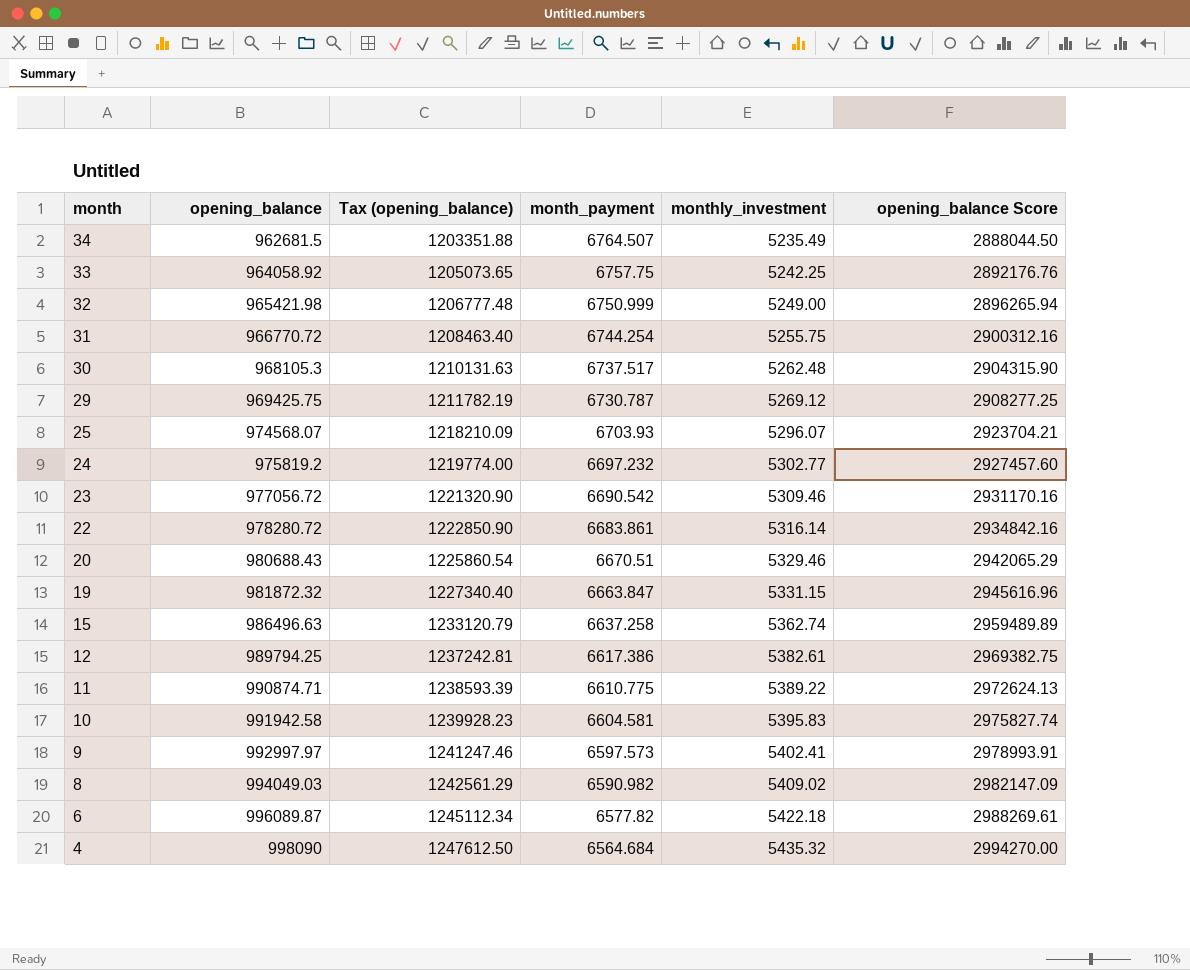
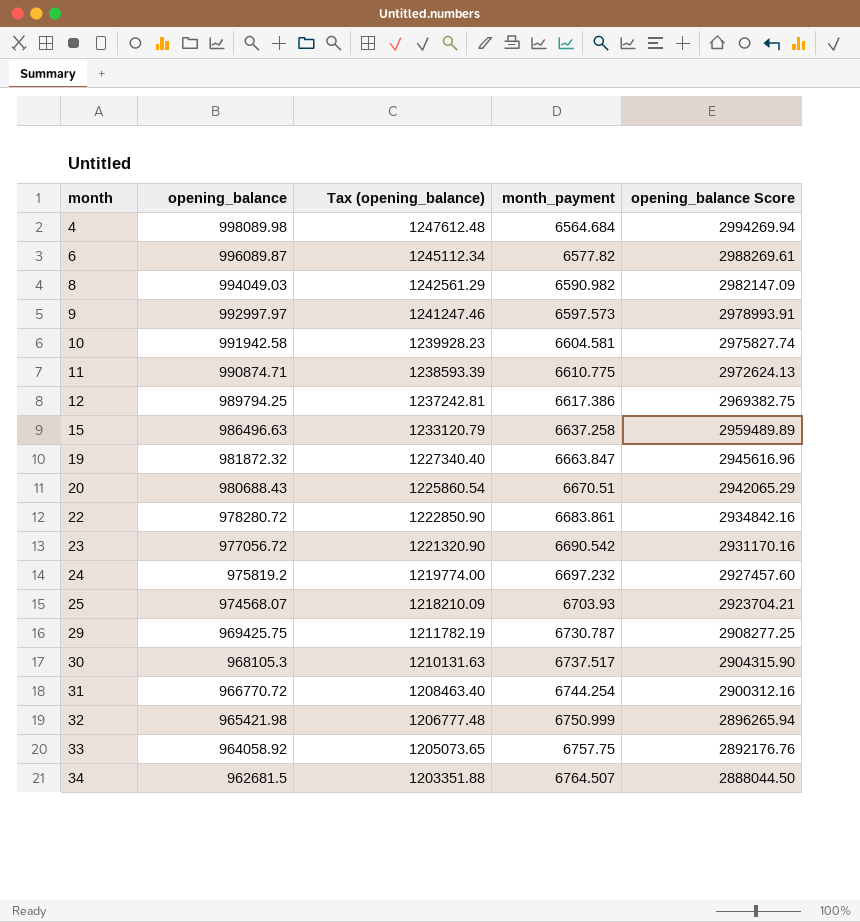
row order: month descending -> month ascending
column monthly_investment | position: 5 -> none
4 | opening_balance: 998090 -> 998089.98
4 | Tax (opening_balance): 1247612.50 -> 1247612.48
4 | opening_balance Score: 2994270.00 -> 2994269.94

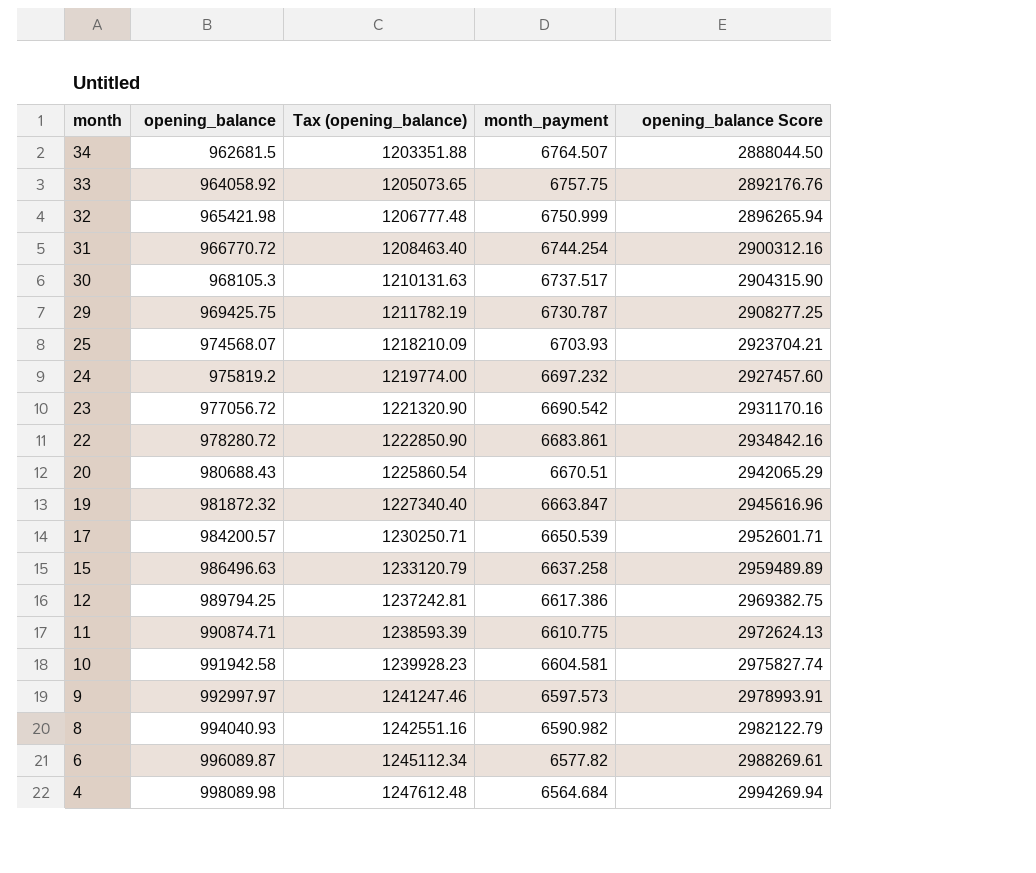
row order: month ascending -> month descending
row 17: none -> 984200.57 | 1230250.71 | 6650.539 | 2952601.71
8 | opening_balance: 994049.03 -> 994040.93
8 | Tax (opening_balance): 1242561.29 -> 1242551.16
8 | opening_balance Score: 2982147.09 -> 2982122.79

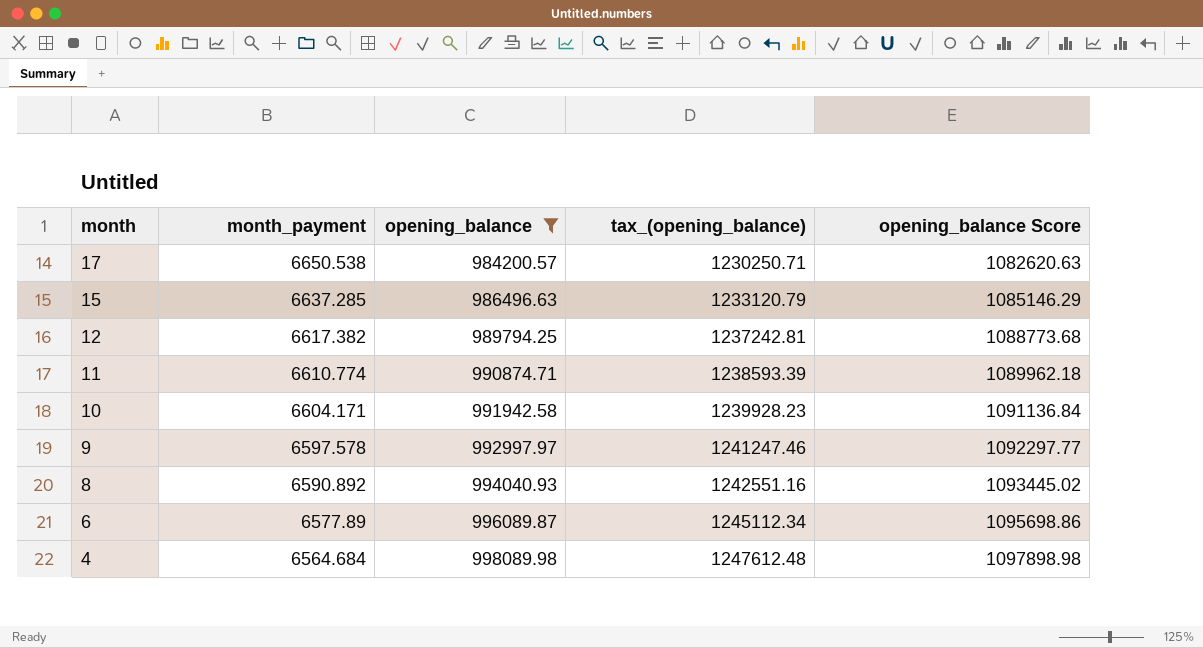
filter: none -> opening_balance >= 984200.57
column month_payment | position: 4 -> 2
column name: Tax (opening_balance) -> tax_(opening_balance)
column opening_balance Score | formula: [opening_balance] * 3 -> [opening_balance] * 1.1
17 | month_payment: 6650.539 -> 6650.538
15 | month_payment: 6637.258 -> 6637.285
12 | month_payment: 6617.386 -> 6617.382
11 | month_payment: 6610.775 -> 6610.774
10 | month_payment: 6604.581 -> 6604.171
9 | month_payment: 6597.573 -> 6597.578
8 | month_payment: 6590.982 -> 6590.892
6 | month_payment: 6577.82 -> 6577.89

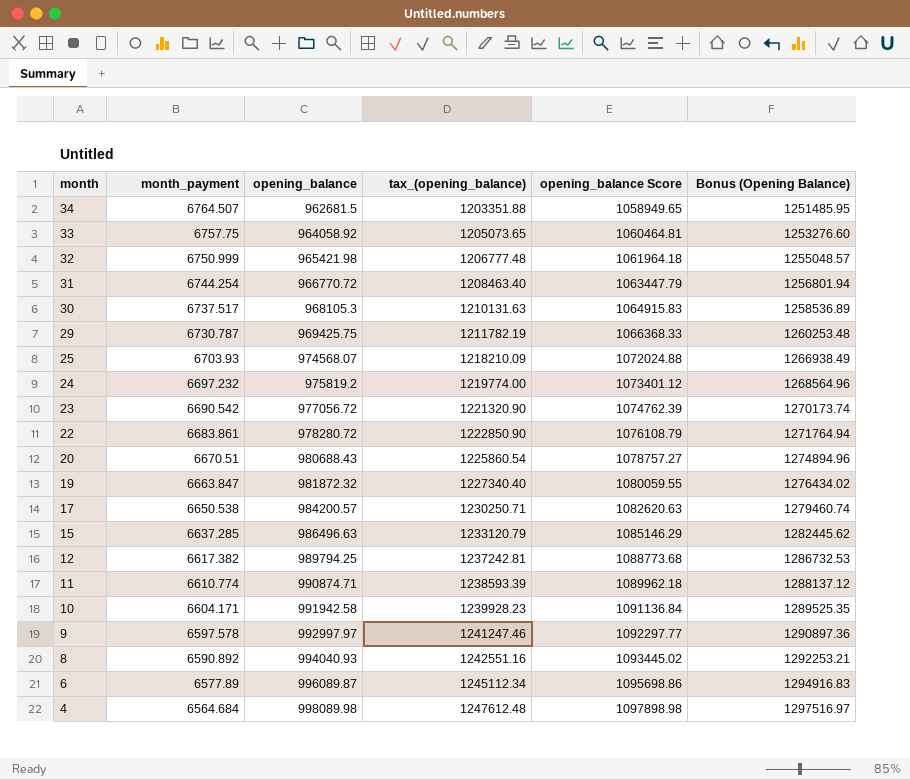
filter: opening_balance >= 984200.57 -> none
column Bonus (Opening Balance) | formula: none -> [opening_balance] * 1.3

